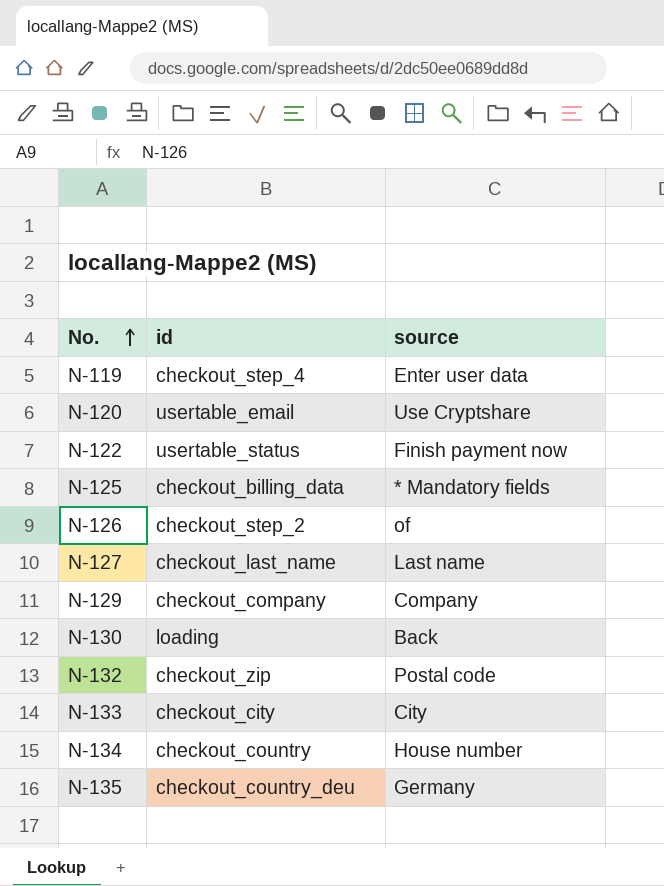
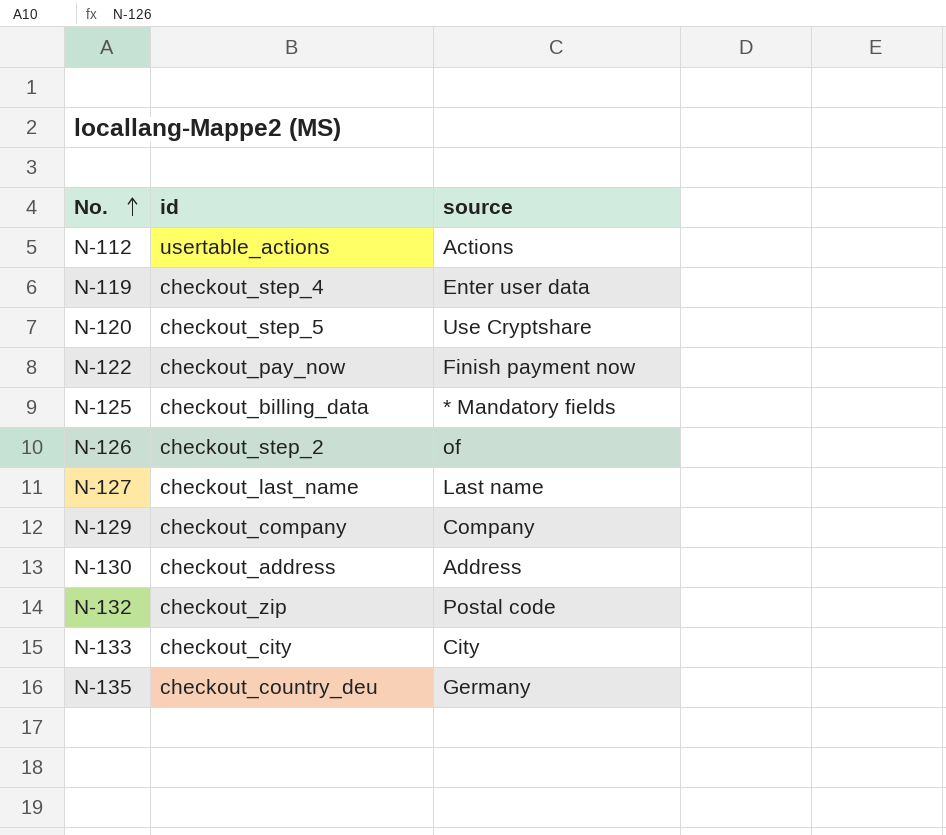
row N-134: checkout_country | House number -> none
row N-112: none -> usertable_actions | Actions
N-120 | id: usertable_email -> checkout_step_5
N-122 | id: usertable_status -> checkout_pay_now
N-130 | id: loading -> checkout_address
N-130 | source: Back -> Address

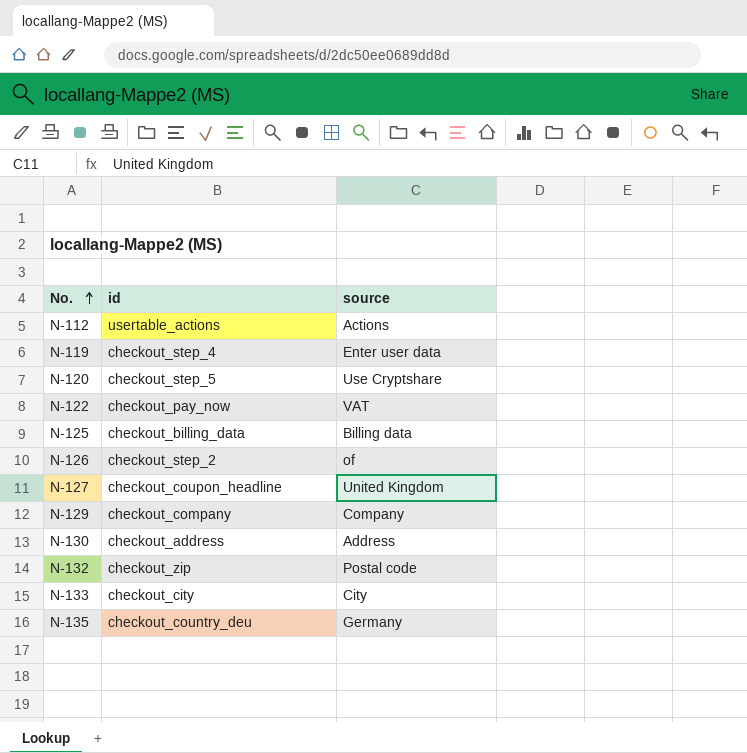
N-122 | source: Finish payment now -> VAT
N-125 | source: * Mandatory fields -> Billing data
N-127 | id: checkout_last_name -> checkout_coupon_headline
N-127 | source: Last name -> United Kingdom

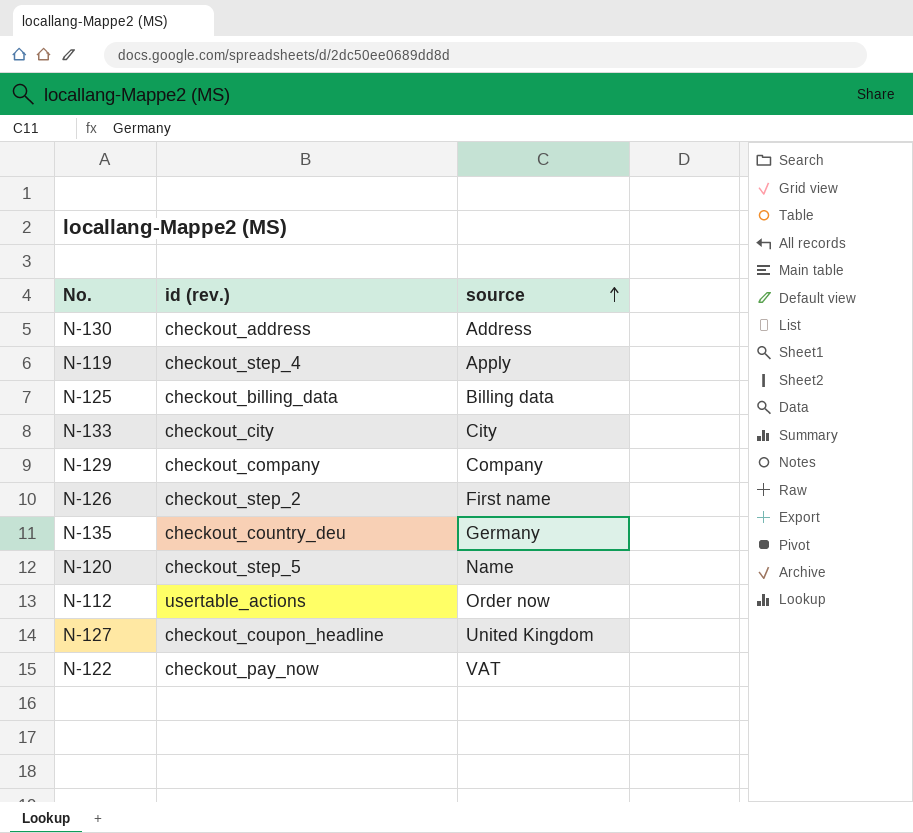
row order: No. ascending -> source ascending
column name: id -> id (rev.)
row N-132: checkout_zip | Postal code -> none
N-119 | source: Enter user data -> Apply
N-126 | source: of -> First name
N-120 | source: Use Cryptshare -> Name
N-112 | source: Actions -> Order now

